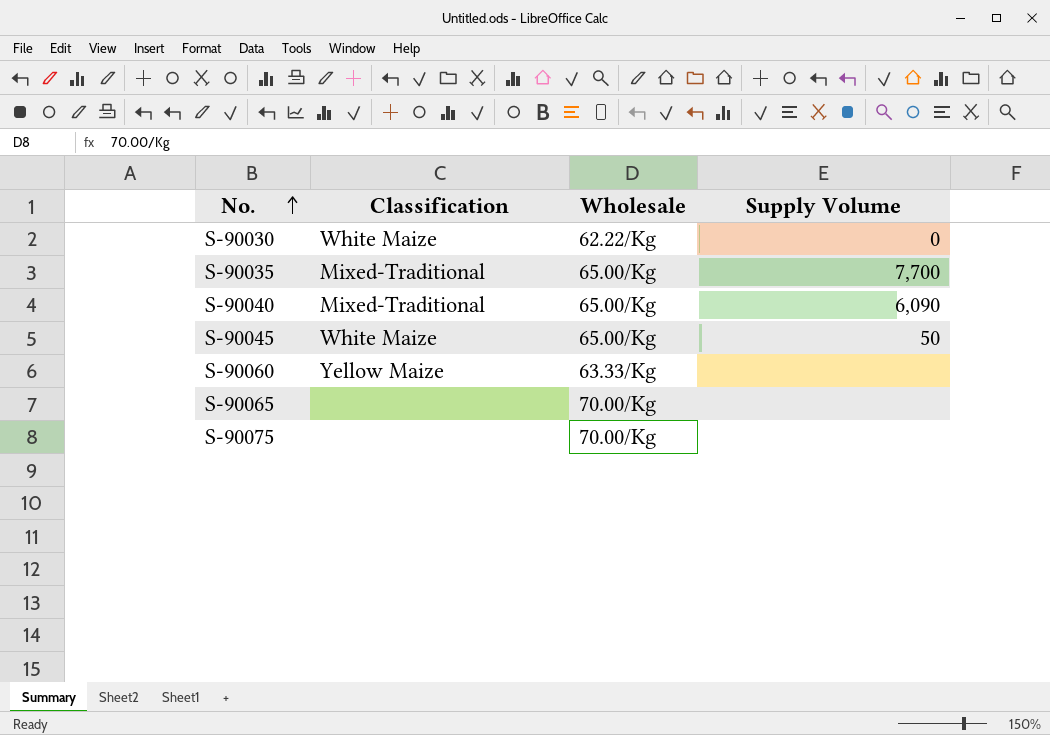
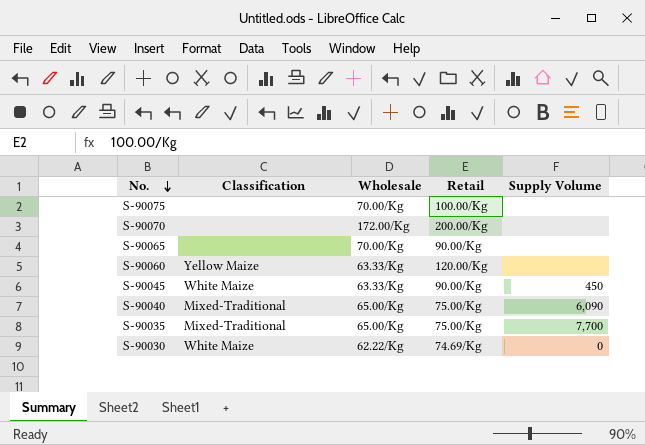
row order: No. ascending -> No. descending
column Retail | position: none -> 4
row S-90070: none -> none | 172.00/Kg | 200.00/Kg | none
S-90045 | Wholesale: 65.00/Kg -> 63.33/Kg
S-90045 | Supply Volume: 50 -> 450

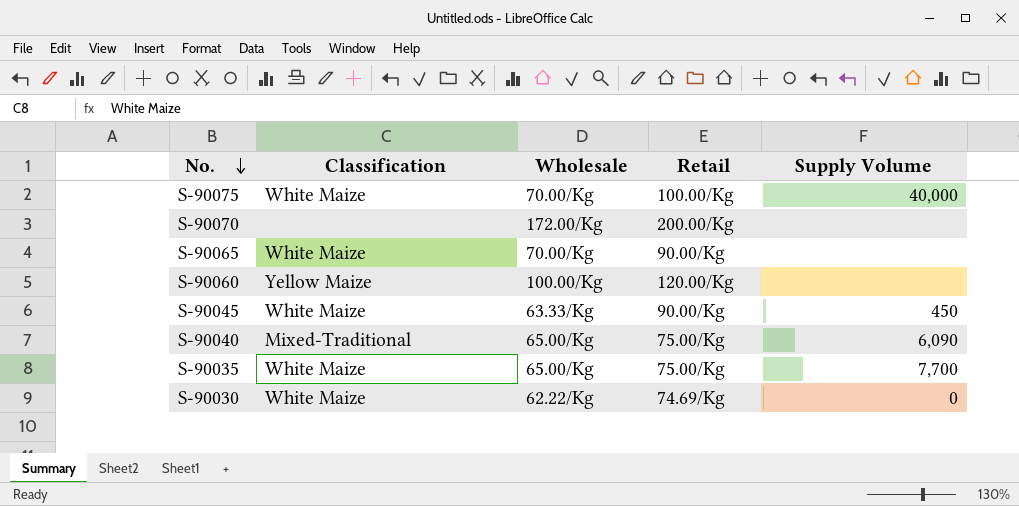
S-90075 | Classification: none -> White Maize
S-90075 | Supply Volume: none -> 40,000
S-90065 | Classification: none -> White Maize
S-90060 | Wholesale: 63.33/Kg -> 100.00/Kg
S-90035 | Classification: Mixed-Traditional -> White Maize

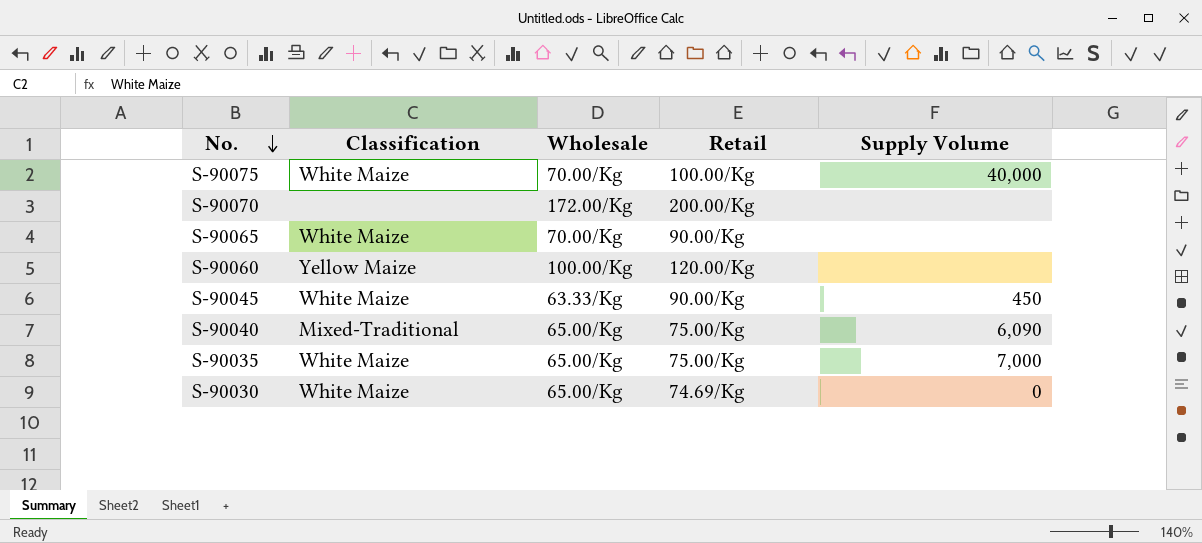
S-90035 | Supply Volume: 7,700 -> 7,000
S-90030 | Wholesale: 62.22/Kg -> 65.00/Kg

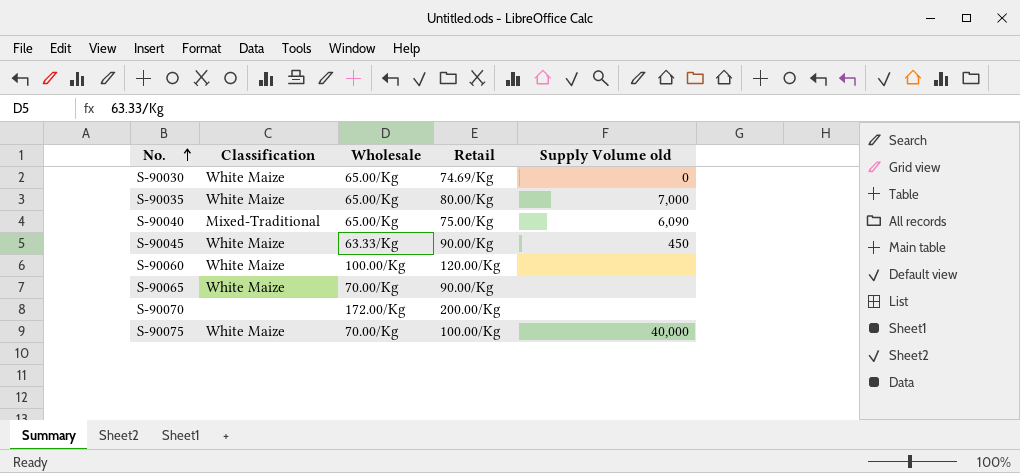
row order: No. descending -> No. ascending
column name: Supply Volume -> Supply Volume old
S-90035 | Retail: 75.00/Kg -> 80.00/Kg
S-90060 | Classification: Yellow Maize -> White Maize

